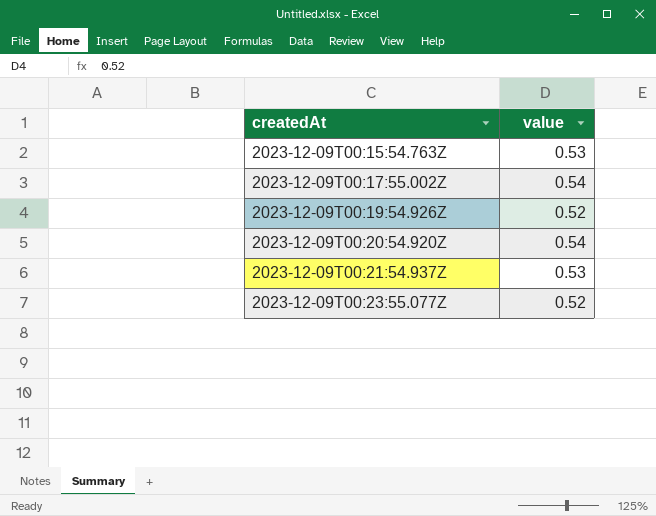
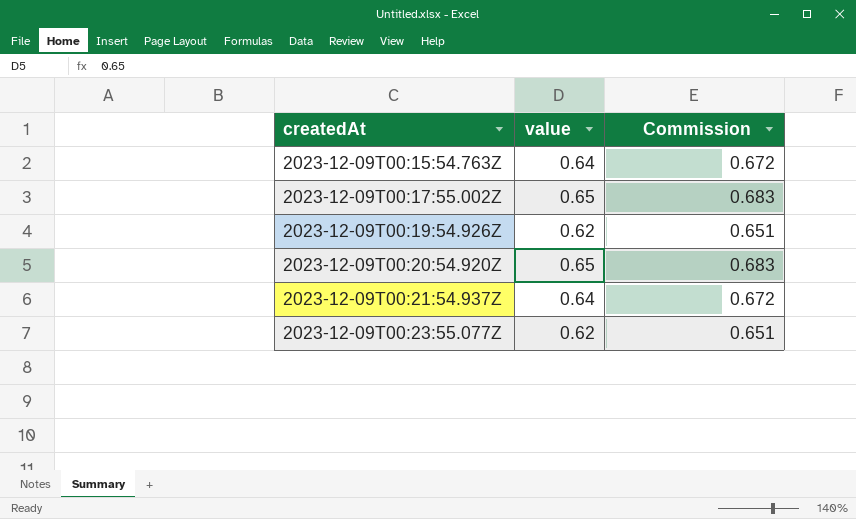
column Commission | formula: none -> [value] * 1.05
2023-12-09T00:15:54.763Z | value: 0.53 -> 0.64
2023-12-09T00:17:55.002Z | value: 0.54 -> 0.65
2023-12-09T00:19:54.926Z | value: 0.52 -> 0.62
2023-12-09T00:20:54.920Z | value: 0.54 -> 0.65
2023-12-09T00:21:54.937Z | value: 0.53 -> 0.64
2023-12-09T00:23:55.077Z | value: 0.52 -> 0.62

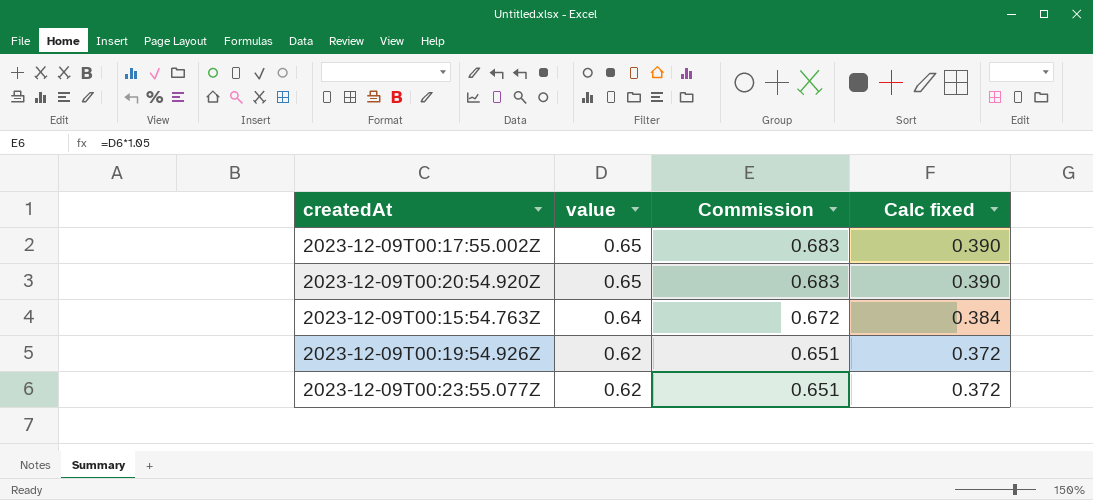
row order: createdAt ascending -> value descending
column Calc fixed | formula: none -> [value] * 0.6
row 2023-12-09T00:21:54.937Z: 0.64 | 0.672 -> none

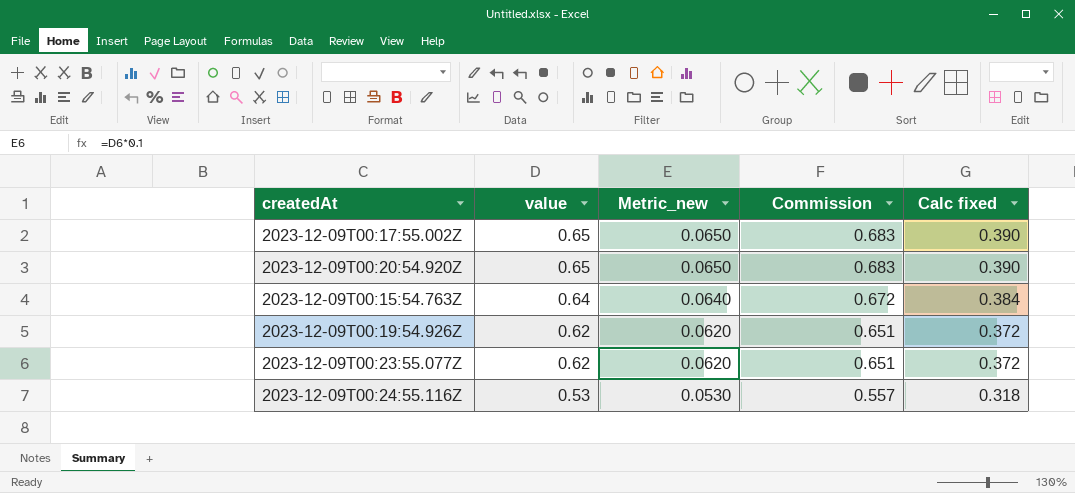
column Metric_new | formula: none -> [value] * 0.1
row 2023-12-09T00:24:55.116Z: none -> 0.53 | 0.0530 | 0.557 | 0.318

